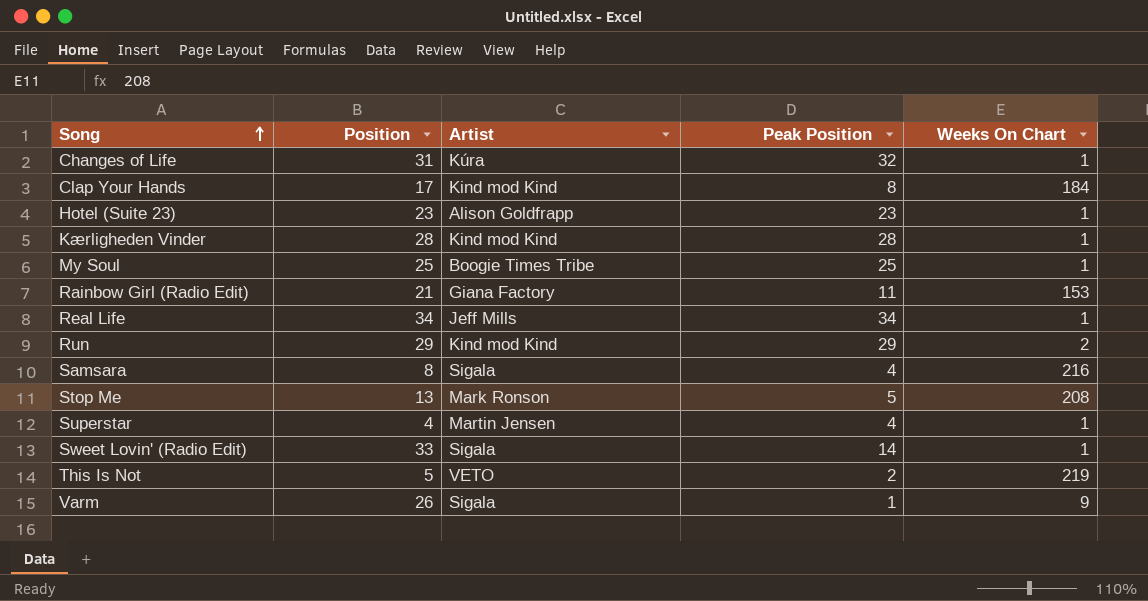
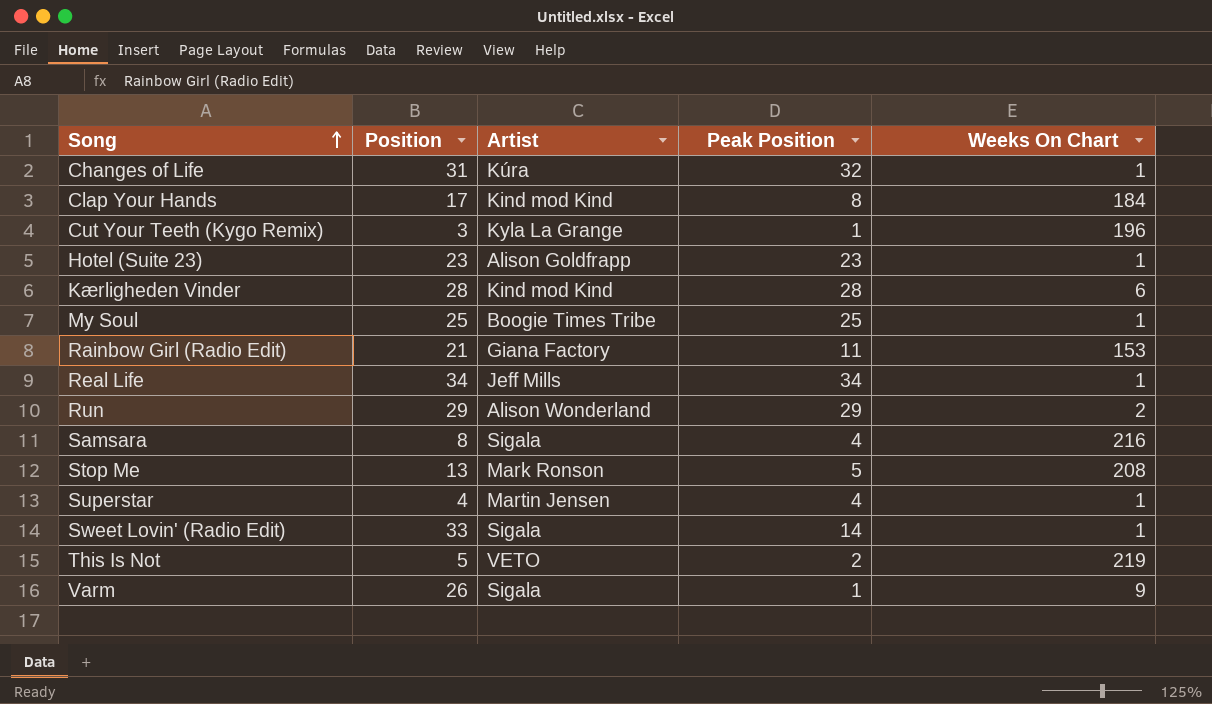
row Cut Your Teeth (Kygo Remix): none -> 3 | Kyla La Grange | 1 | 196
Kærligheden Vinder | Weeks On Chart: 1 -> 6
Run | Artist: Kind mod Kind -> Alison Wonderland

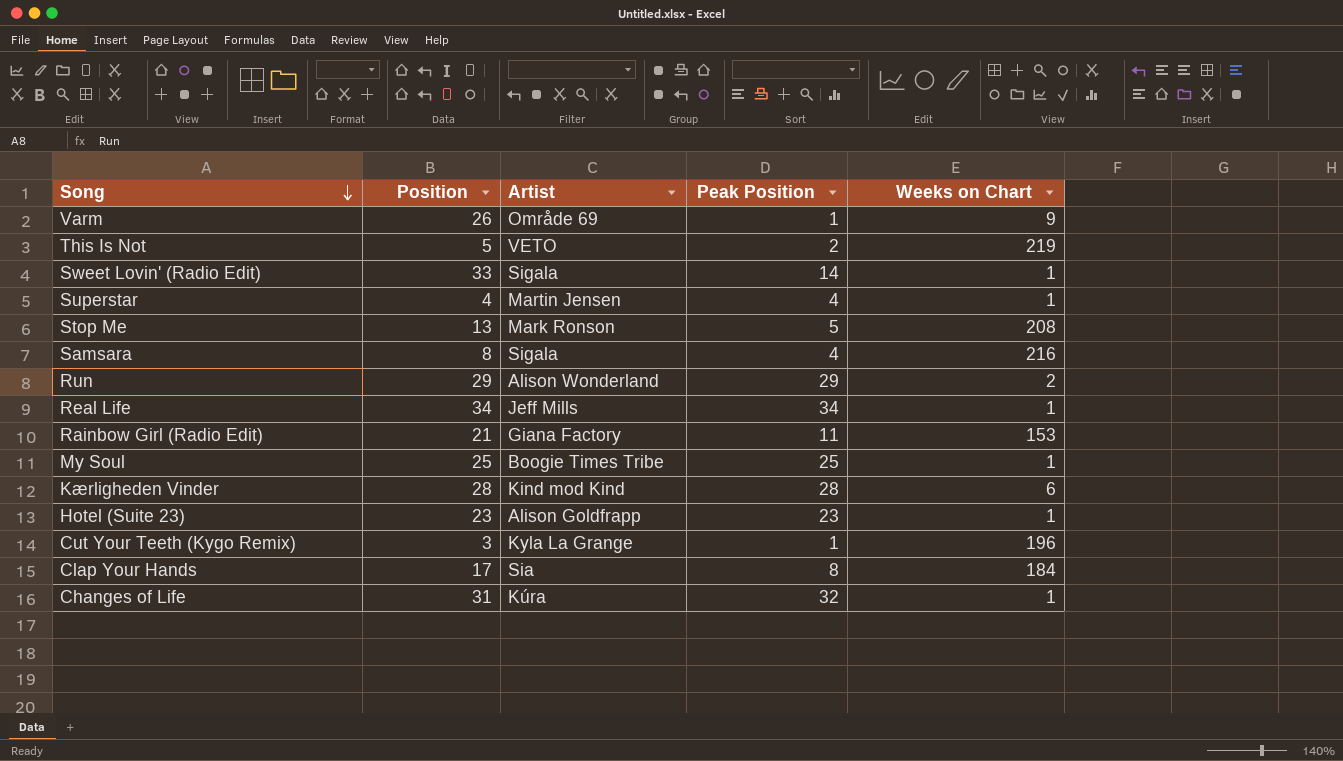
row order: Song ascending -> Song descending
column name: Weeks On Chart -> Weeks on Chart
Varm | Artist: Sigala -> Område 69
Clap Your Hands | Artist: Kind mod Kind -> Sia

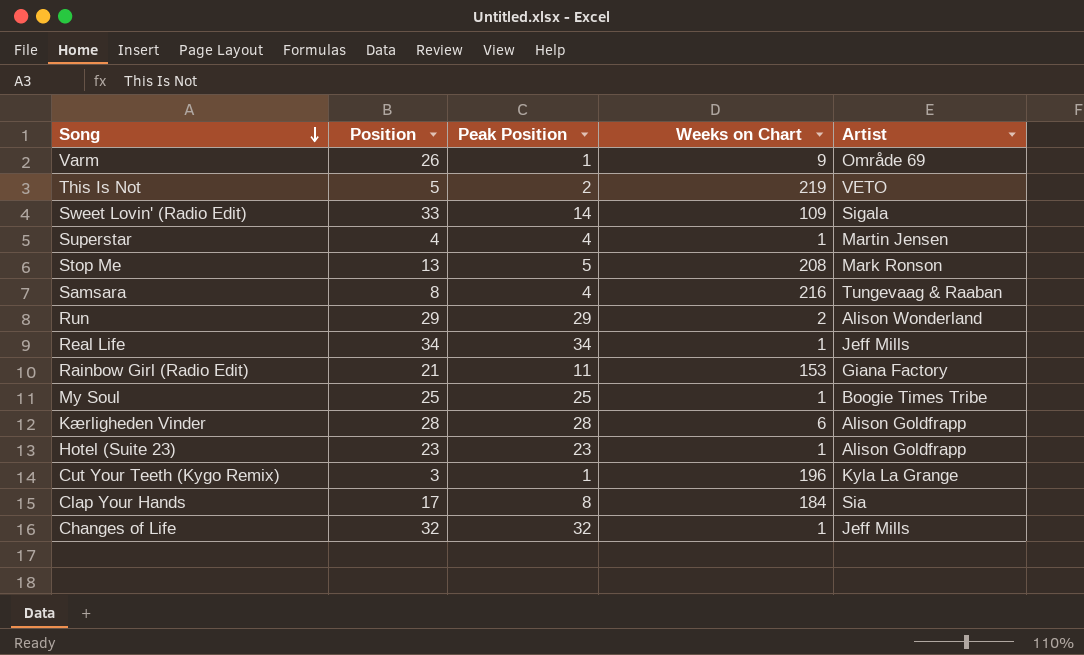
column Artist | position: 3 -> 5
Sweet Lovin' (Radio Edit) | Weeks on Chart: 1 -> 109
Samsara | Artist: Sigala -> Tungevaag & Raaban
Kærligheden Vinder | Artist: Kind mod Kind -> Alison Goldfrapp
Changes of Life | Position: 31 -> 32
Changes of Life | Artist: Kúra -> Jeff Mills

